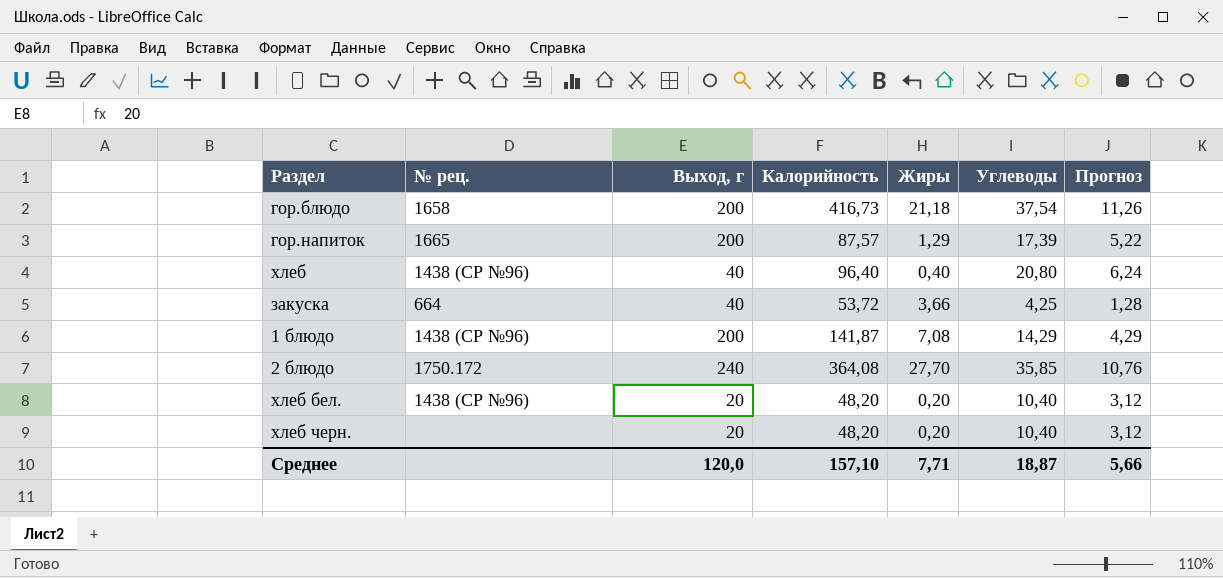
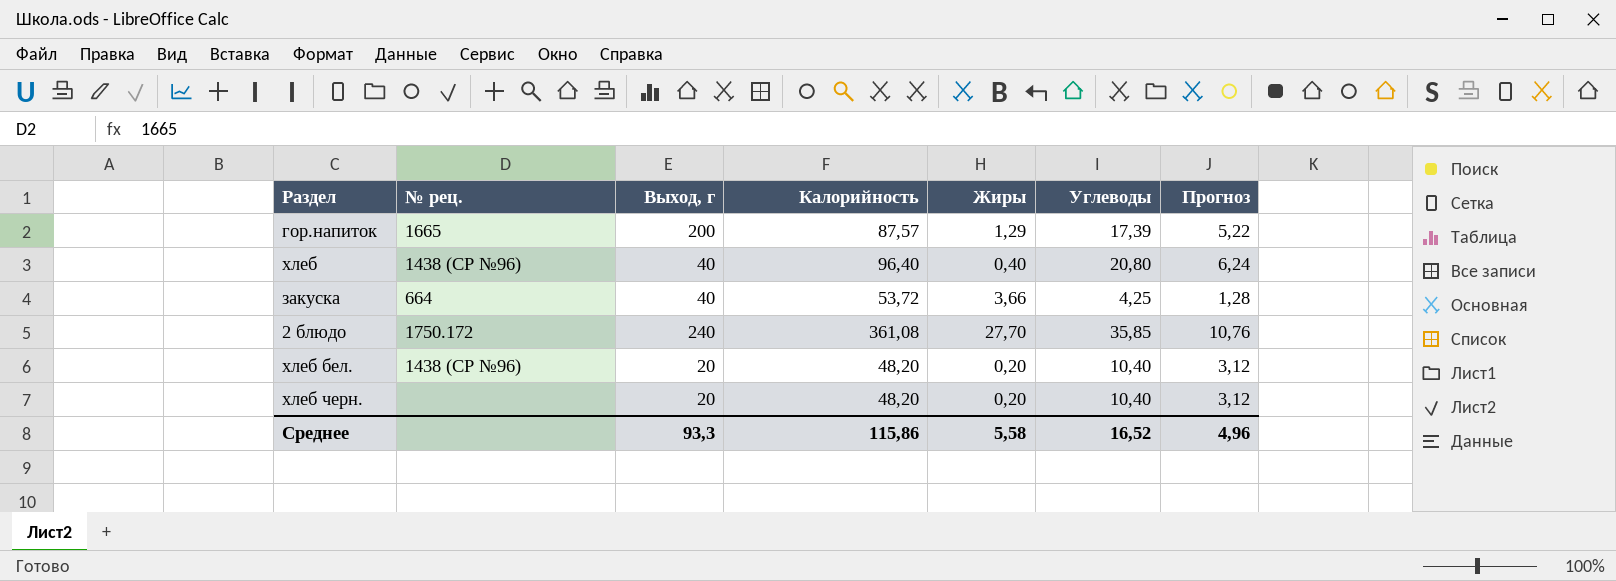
row гор.блюдо: 1658 | 200 | 416,73 | 21,18 | 37,54 | 11,26 -> none
row 1 блюдо: 1438 (СР №96) | 200 | 141,87 | 7,08 | 14,29 | 4,29 -> none
2 блюдо | Калорийность: 364,08 -> 361,08
Среднее | Выход, г: 120,0 -> 93,3
Среднее | Калорийность: 157,10 -> 115,86
Среднее | Жиры: 7,71 -> 5,58
Среднее | Углеводы: 18,87 -> 16,52
Среднее | Прогноз: 5,66 -> 4,96

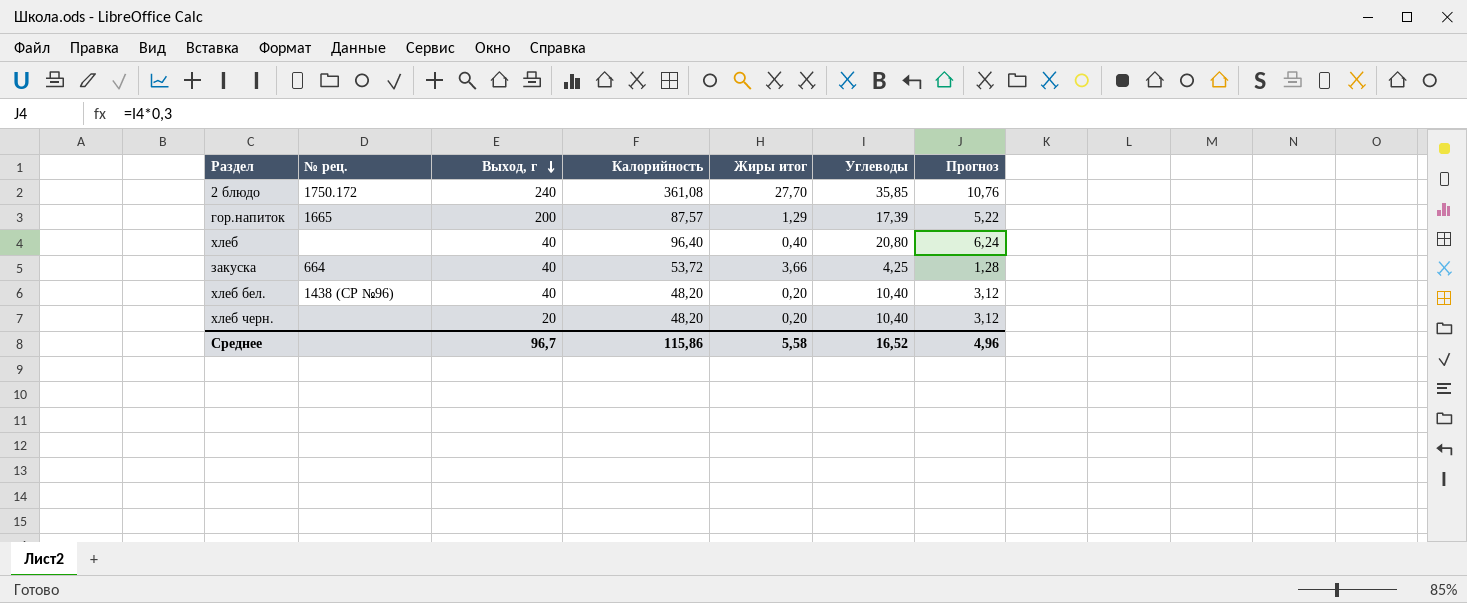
row order: none -> Выход, г descending
column name: Жиры -> Жиры итог
хлеб | № рец.: 1438 (СР №96) -> none
хлеб бел. | Выход, г: 20 -> 40
Среднее | Выход, г: 93,3 -> 96,7

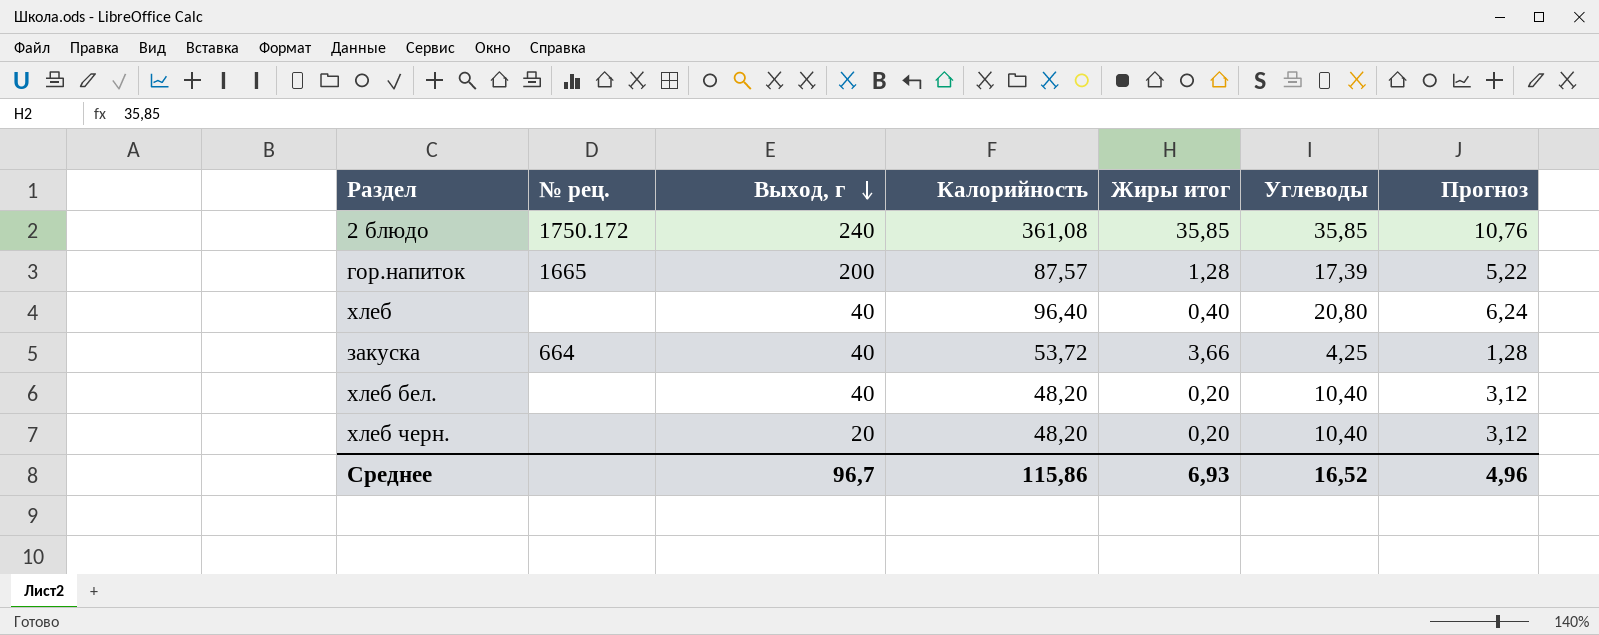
2 блюдо | Жиры итог: 27,70 -> 35,85
гор.напиток | Жиры итог: 1,29 -> 1,28
хлеб бел. | № рец.: 1438 (СР №96) -> none
Среднее | Жиры итог: 5,58 -> 6,93

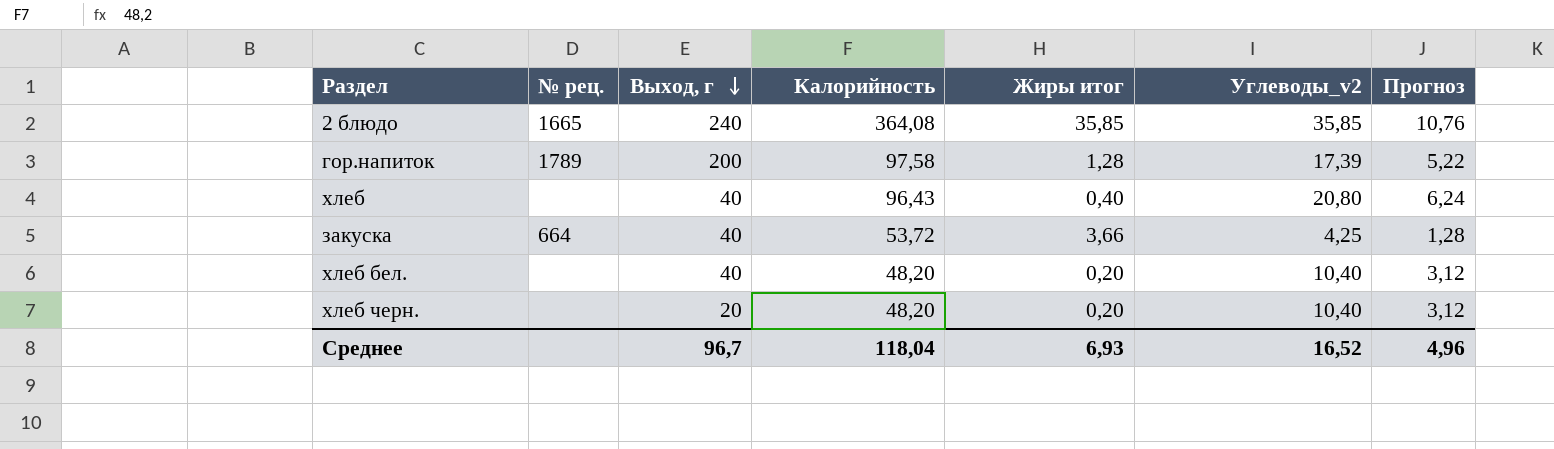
column name: Углеводы -> Углеводы_v2
2 блюдо | № рец.: 1750.172 -> 1665
2 блюдо | Калорийность: 361,08 -> 364,08
гор.напиток | № рец.: 1665 -> 1789
гор.напиток | Калорийность: 87,57 -> 97,58
хлеб | Калорийность: 96,40 -> 96,43
Среднее | Калорийность: 115,86 -> 118,04

